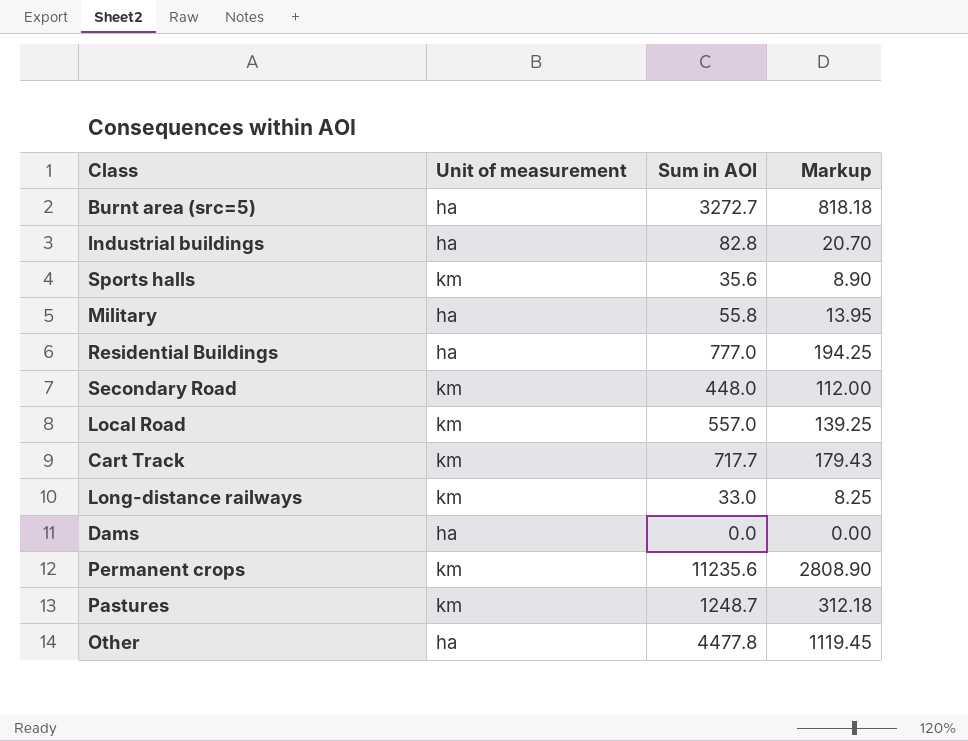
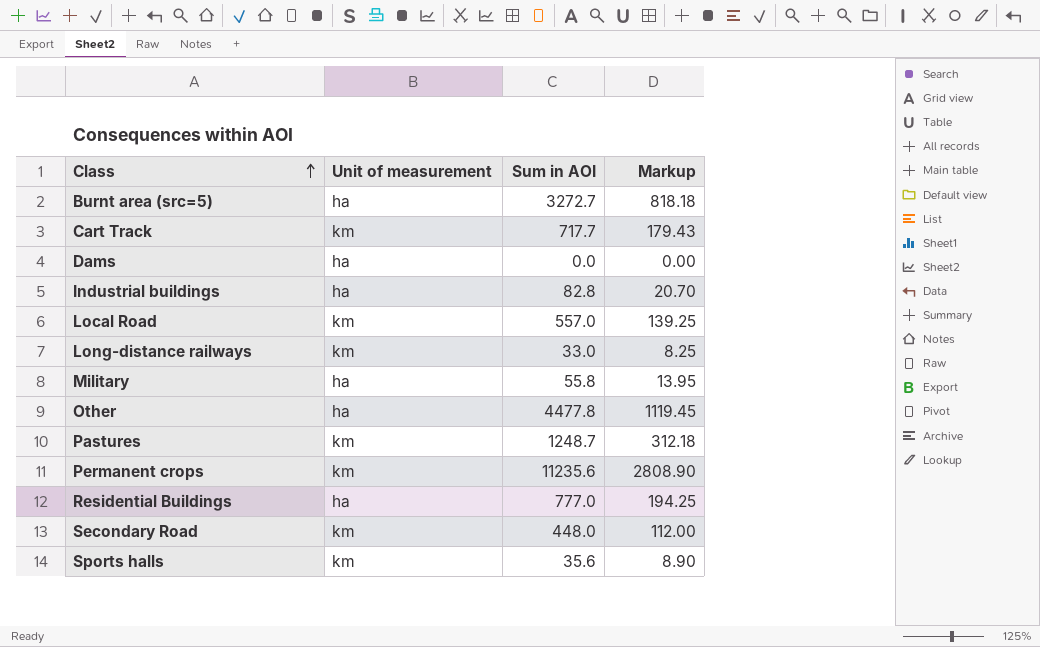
row order: none -> Class ascending

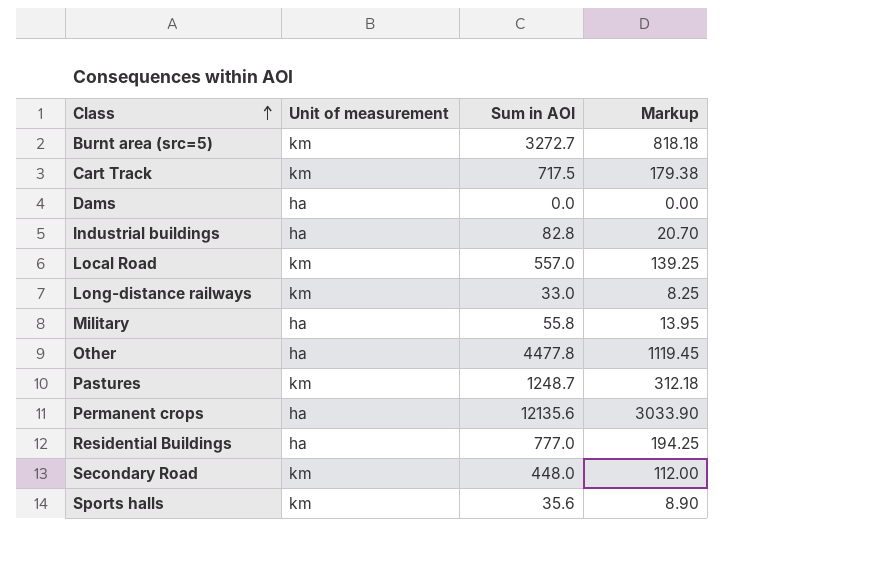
Burnt area (src=5) | Unit of measurement: ha -> km
Cart Track | Sum in AOI: 717.7 -> 717.5
Cart Track | Markup: 179.43 -> 179.38
Permanent crops | Unit of measurement: km -> ha
Permanent crops | Sum in AOI: 11235.6 -> 12135.6
Permanent crops | Markup: 2808.90 -> 3033.90

